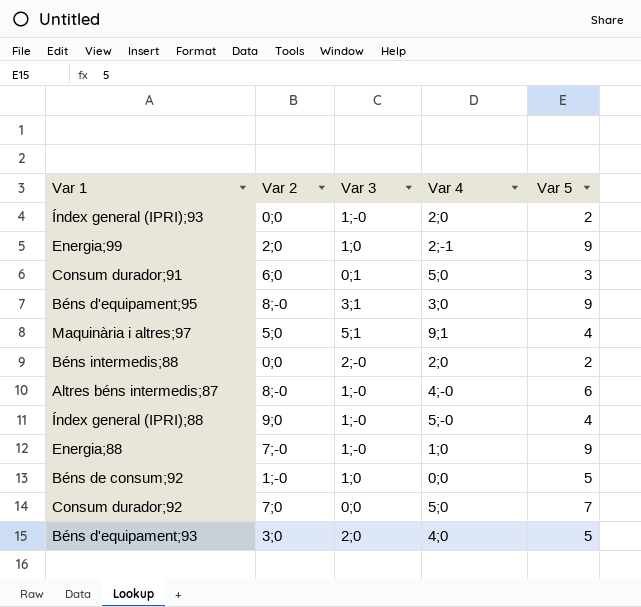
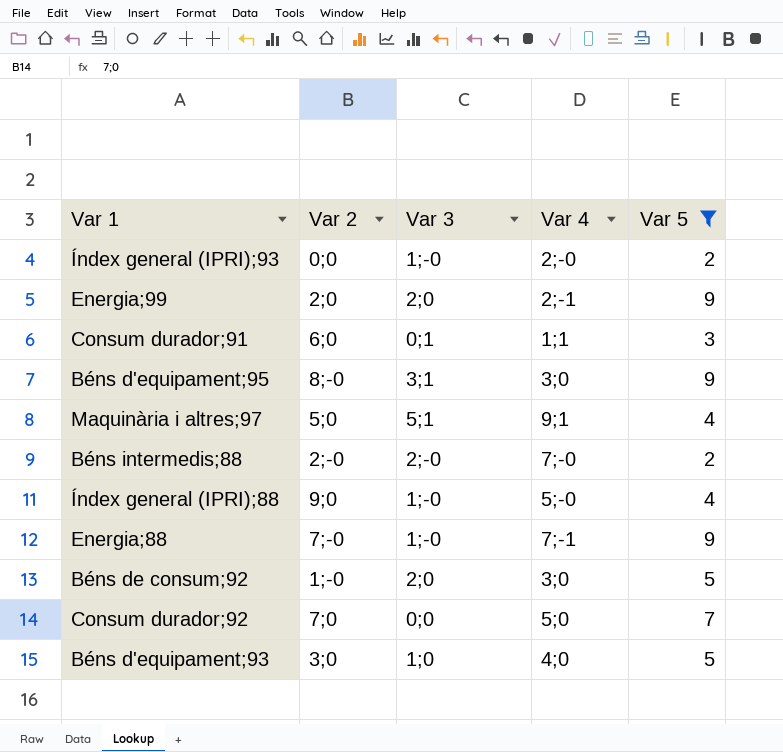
filter: none -> Var 5 != 6
Índex general (IPRI);93 | Var 4: 2;0 -> 2;-0
Energia;99 | Var 3: 1;0 -> 2;0
Consum durador;91 | Var 4: 5;0 -> 1;1
Béns intermedis;88 | Var 2: 0;0 -> 2;-0
Béns intermedis;88 | Var 4: 2;0 -> 7;-0
Energia;88 | Var 4: 1;0 -> 7;-1
Béns de consum;92 | Var 3: 1;0 -> 2;0
Béns de consum;92 | Var 4: 0;0 -> 3;0
Béns d'equipament;93 | Var 3: 2;0 -> 1;0

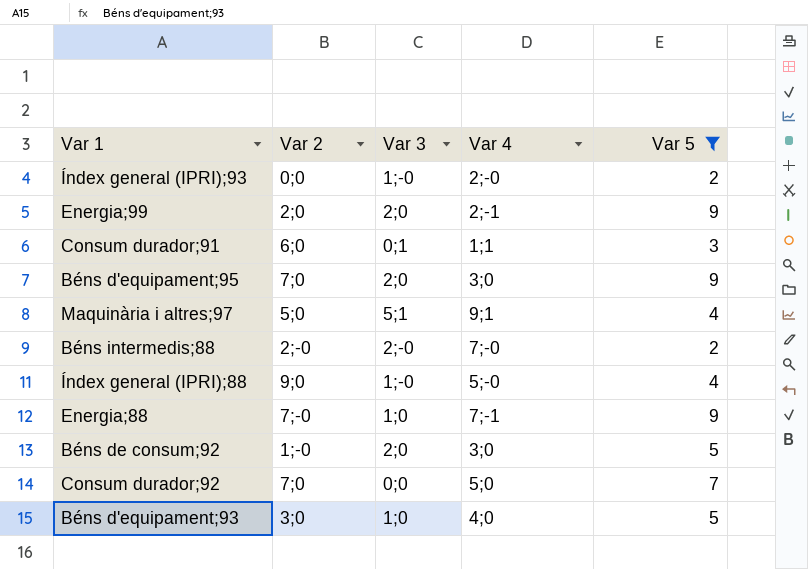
Béns d'equipament;95 | Var 2: 8;-0 -> 7;0
Béns d'equipament;95 | Var 3: 3;1 -> 2;0
Energia;88 | Var 3: 1;-0 -> 1;0

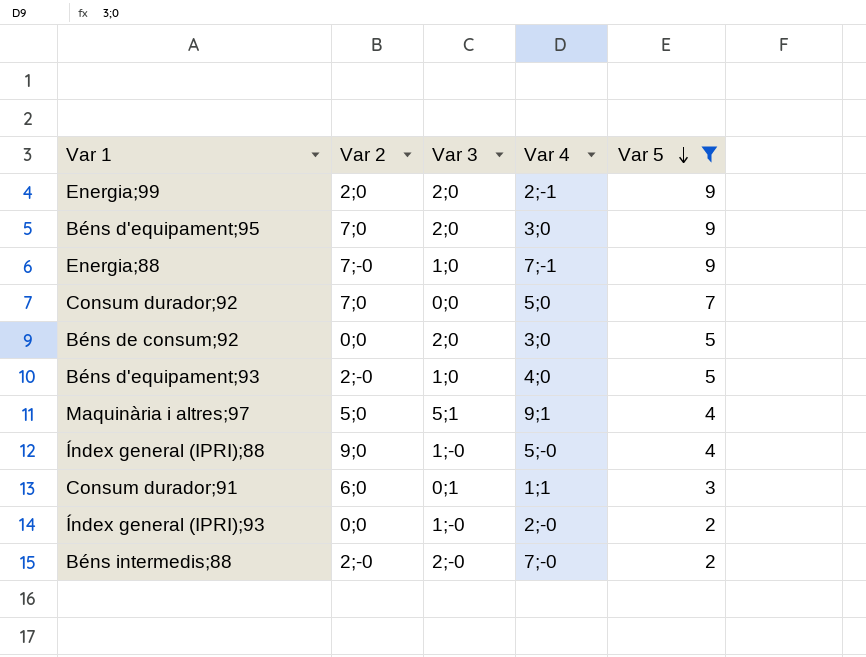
row order: none -> Var 5 descending
Béns de consum;92 | Var 2: 1;-0 -> 0;0
Béns d'equipament;93 | Var 2: 3;0 -> 2;-0

